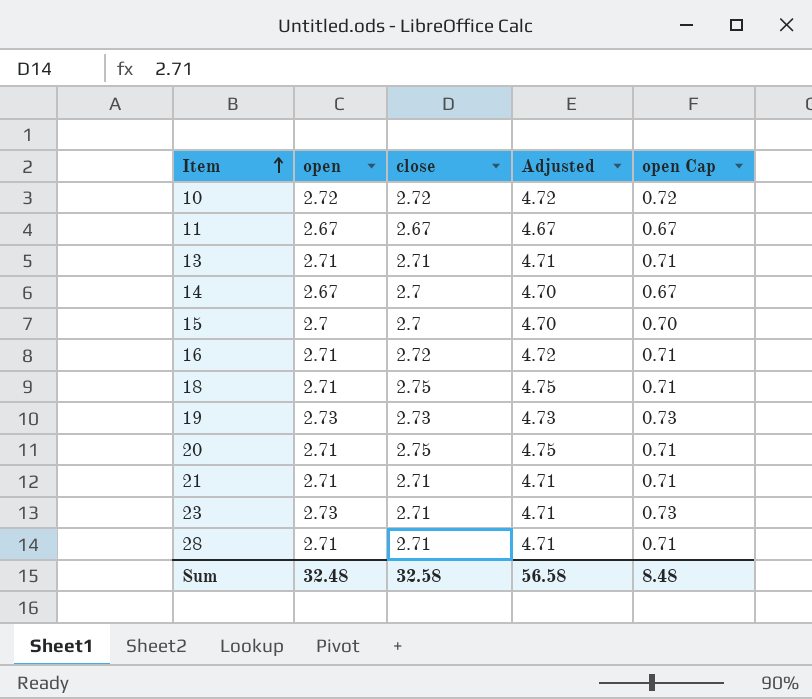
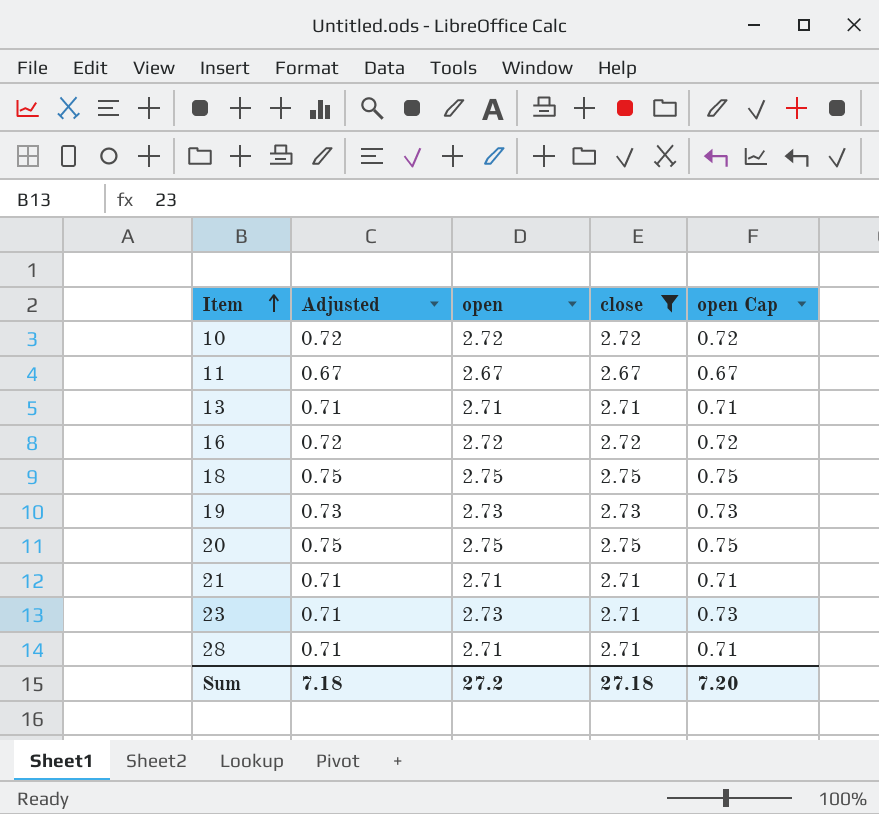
filter: none -> close != 2.7
column Adjusted | formula: [close] + 2 -> [close] - 2
column Adjusted | position: 4 -> 2
16 | open: 2.71 -> 2.72
16 | open Cap: 0.71 -> 0.72
18 | open: 2.71 -> 2.75
18 | open Cap: 0.71 -> 0.75
20 | open: 2.71 -> 2.75
20 | open Cap: 0.71 -> 0.75
Sum | Adjusted: 56.58 -> 7.18
Sum | open: 32.48 -> 27.2
Sum | close: 32.58 -> 27.18
Sum | open Cap: 8.48 -> 7.20

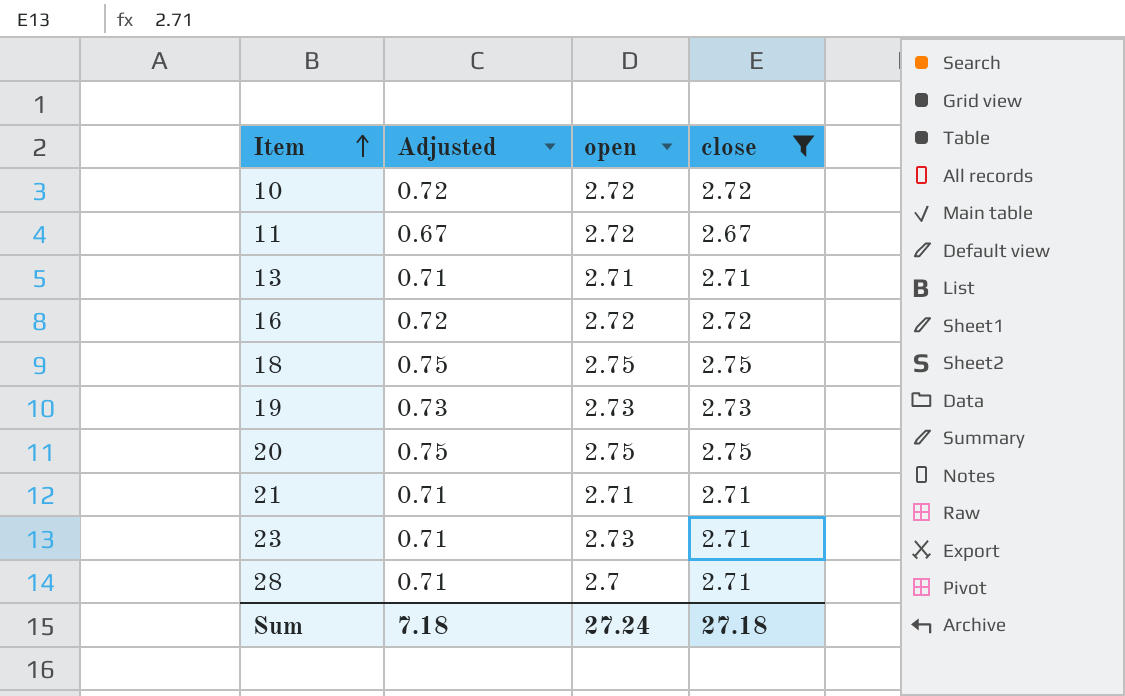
column open Cap | formula: [open] - 2 -> none
11 | open: 2.67 -> 2.72
28 | open: 2.71 -> 2.7
Sum | open: 27.2 -> 27.24

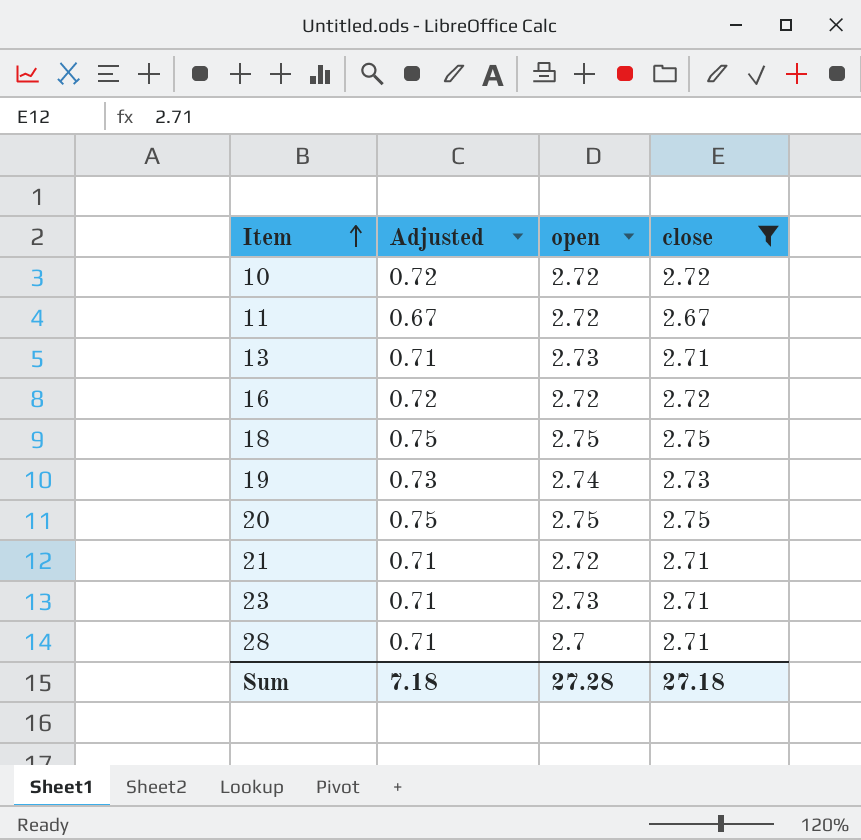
13 | open: 2.71 -> 2.73
19 | open: 2.73 -> 2.74
21 | open: 2.71 -> 2.72
Sum | open: 27.24 -> 27.28

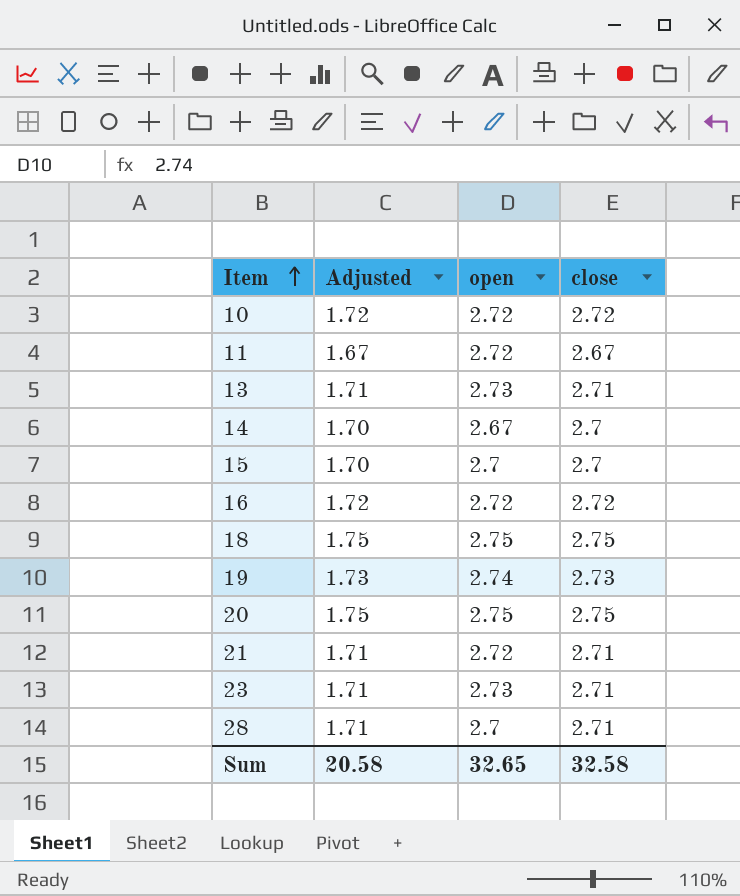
filter: close != 2.7 -> none
column Adjusted | formula: [close] - 2 -> [close] - 1
Sum | Adjusted: 7.18 -> 20.58
Sum | open: 27.28 -> 32.65
Sum | close: 27.18 -> 32.58

